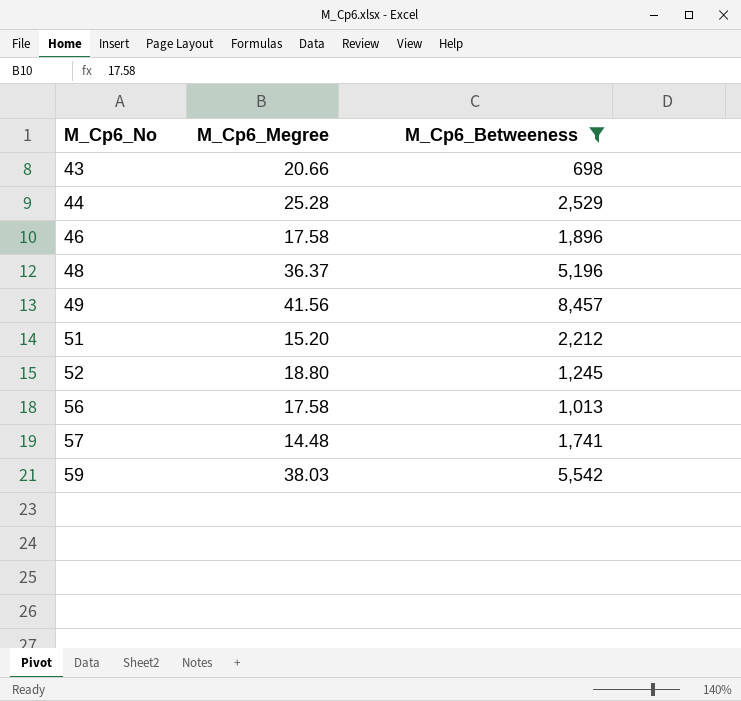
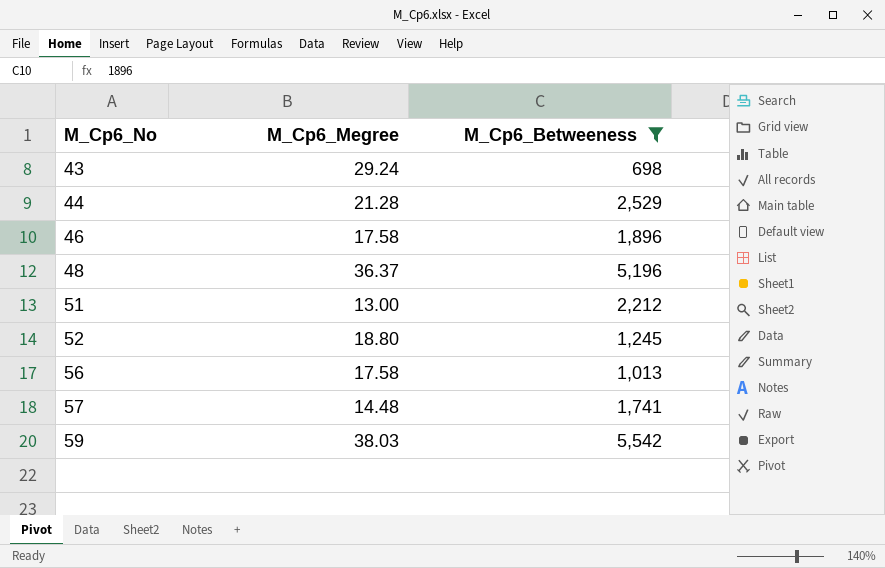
row 49: 41.56 | 8,457 -> none
43 | M_Cp6_Megree: 20.66 -> 29.24
44 | M_Cp6_Megree: 25.28 -> 21.28
51 | M_Cp6_Megree: 15.20 -> 13.00

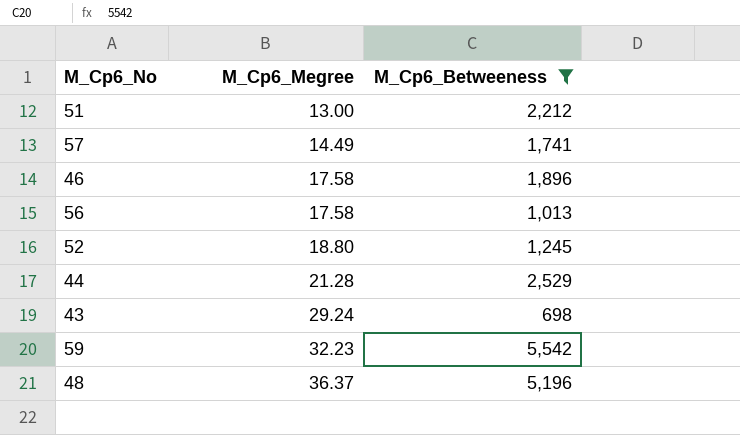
row order: M_Cp6_No ascending -> M_Cp6_Megree ascending
57 | M_Cp6_Megree: 14.48 -> 14.49
59 | M_Cp6_Megree: 38.03 -> 32.23

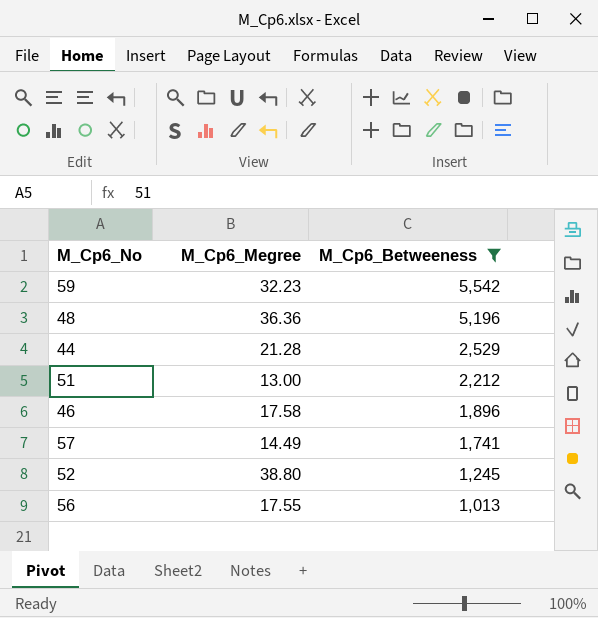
row order: M_Cp6_Megree ascending -> M_Cp6_Betweeness descending
row 43: 29.24 | 698 -> none
48 | M_Cp6_Megree: 36.37 -> 36.36
52 | M_Cp6_Megree: 18.80 -> 38.80
56 | M_Cp6_Megree: 17.58 -> 17.55

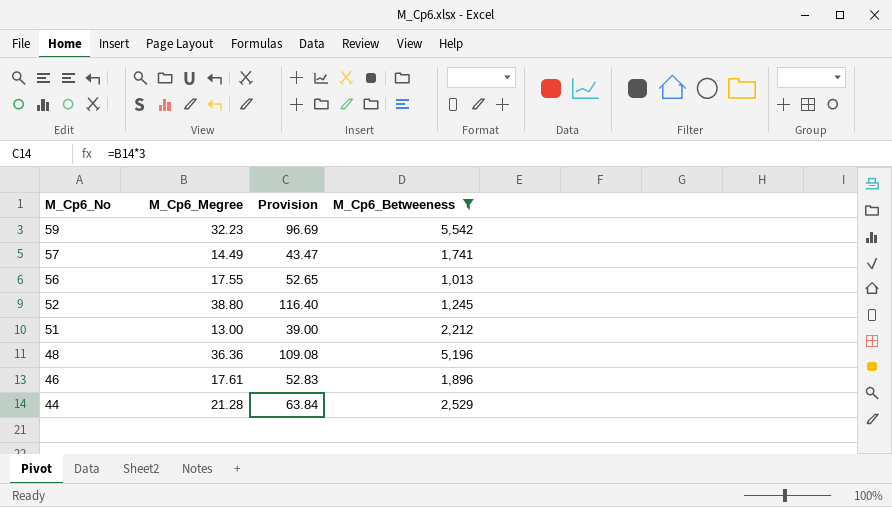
row order: M_Cp6_Betweeness descending -> M_Cp6_No descending
column Provision | formula: none -> [M_Cp6_Megree] * 3
46 | M_Cp6_Megree: 17.58 -> 17.61

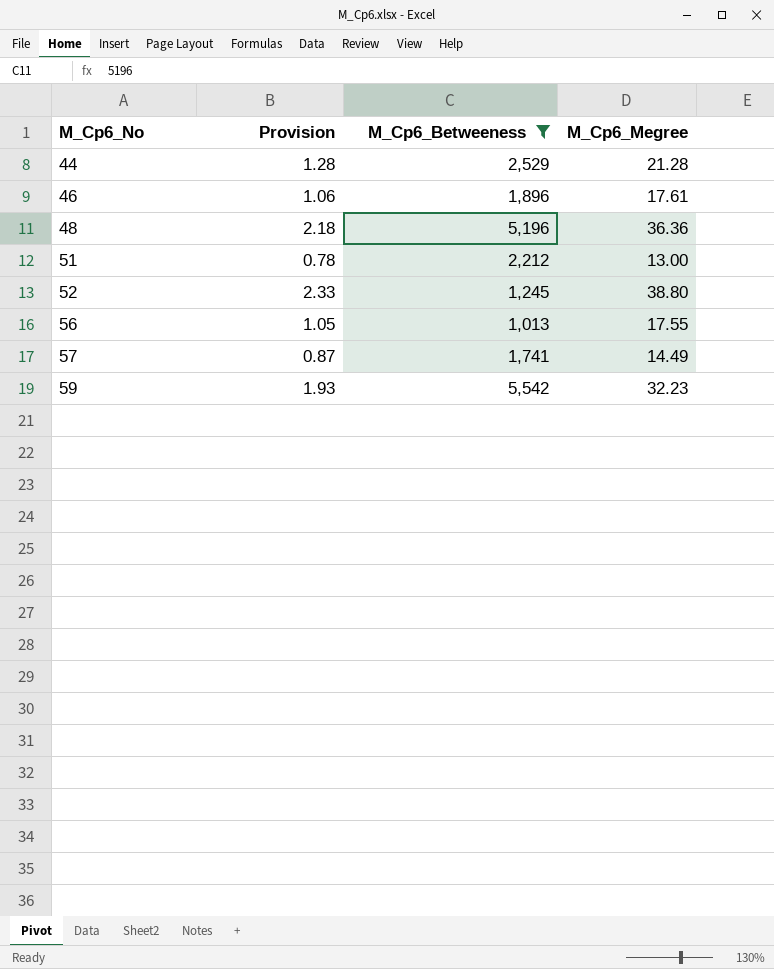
row order: M_Cp6_No descending -> M_Cp6_No ascending
column Provision | formula: [M_Cp6_Megree] * 3 -> [M_Cp6_Megree] * 0.06
column M_Cp6_Megree | position: 2 -> 4

